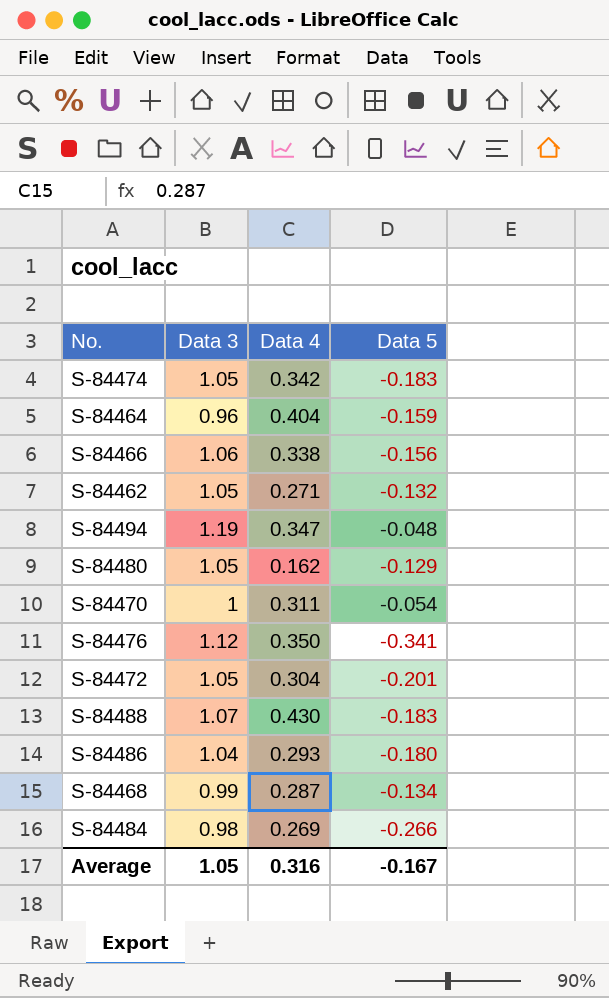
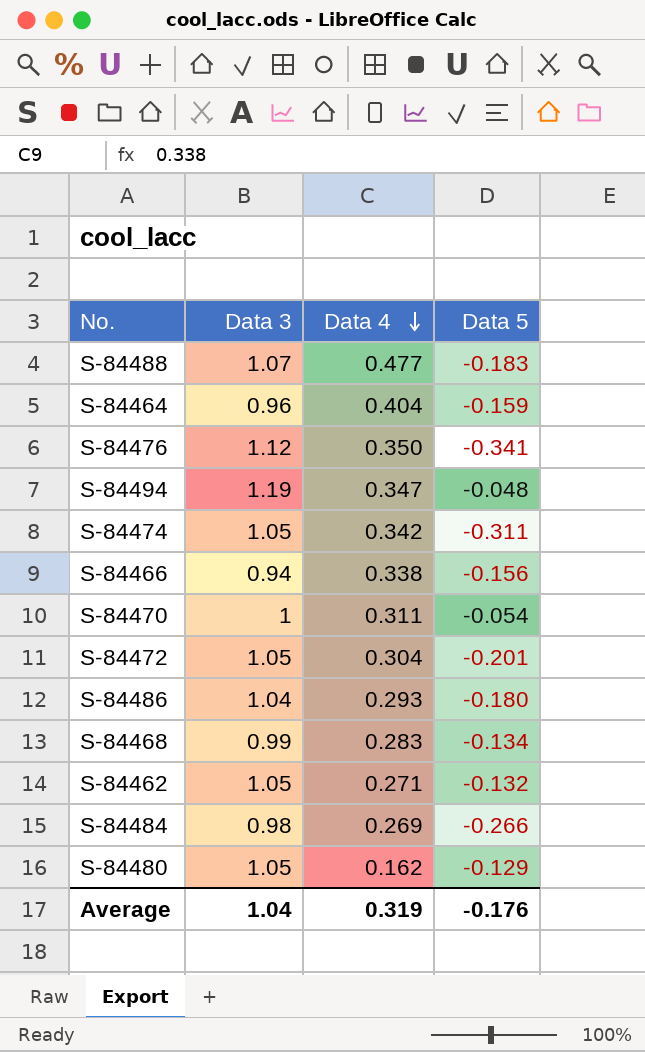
row order: none -> Data 4 descending
S-84488 | Data 4: 0.430 -> 0.477
S-84474 | Data 5: -0.183 -> -0.311
S-84466 | Data 3: 1.06 -> 0.94
S-84468 | Data 4: 0.287 -> 0.283
Average | Data 3: 1.05 -> 1.04
Average | Data 4: 0.316 -> 0.319
Average | Data 5: -0.167 -> -0.176

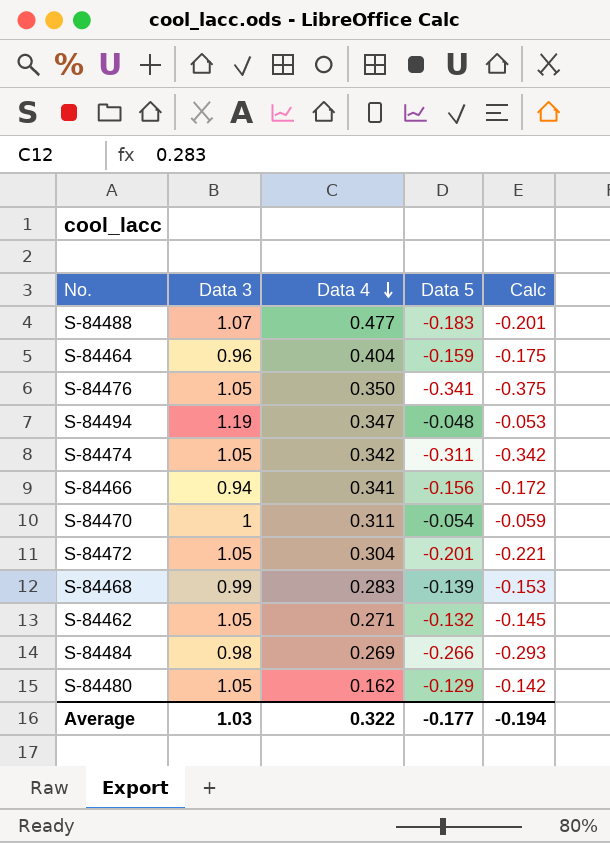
column Calc | formula: none -> [Data 5] * 1.1
row S-84486: 1.04 | 0.293 | -0.180 -> none
S-84476 | Data 3: 1.12 -> 1.05
S-84466 | Data 4: 0.338 -> 0.341
S-84468 | Data 5: -0.134 -> -0.139
Average | Data 3: 1.04 -> 1.03
Average | Data 4: 0.319 -> 0.322
Average | Data 5: -0.176 -> -0.177

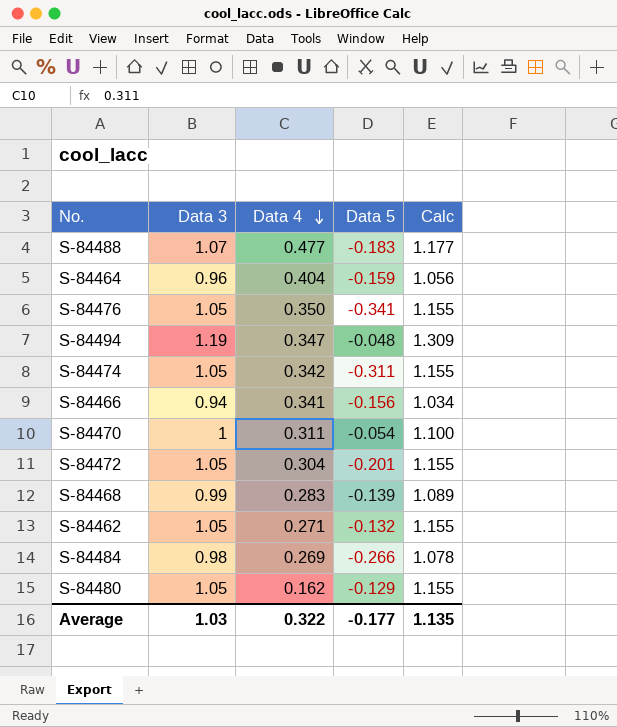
column Calc | formula: [Data 5] * 1.1 -> [Data 3] * 1.1
Average | Calc: -0.194 -> 1.135

